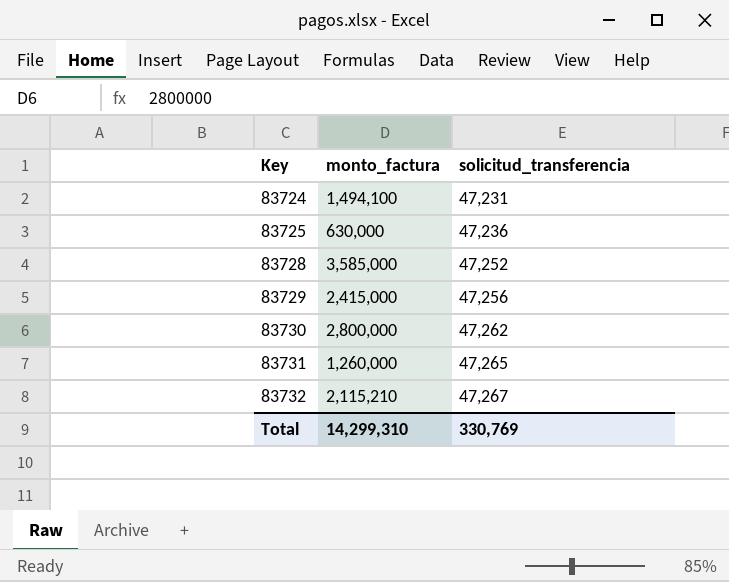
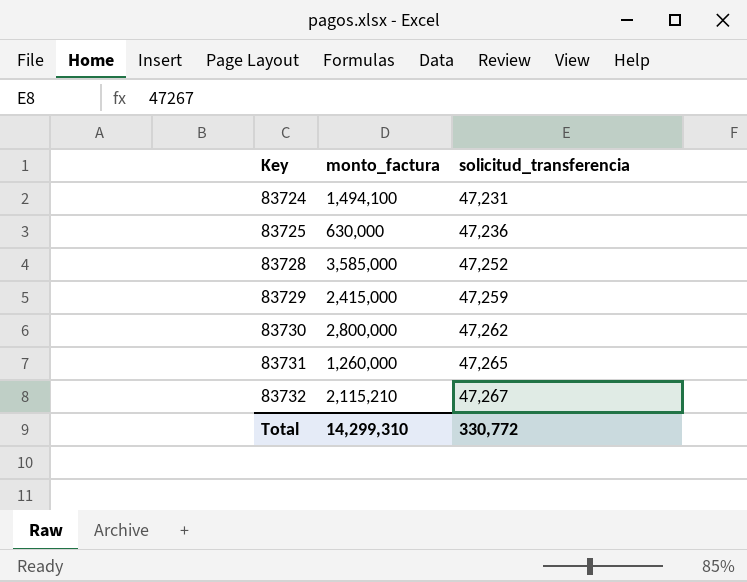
83729 | solicitud_transferencia: 47,256 -> 47,259
Total | solicitud_transferencia: 330,769 -> 330,772

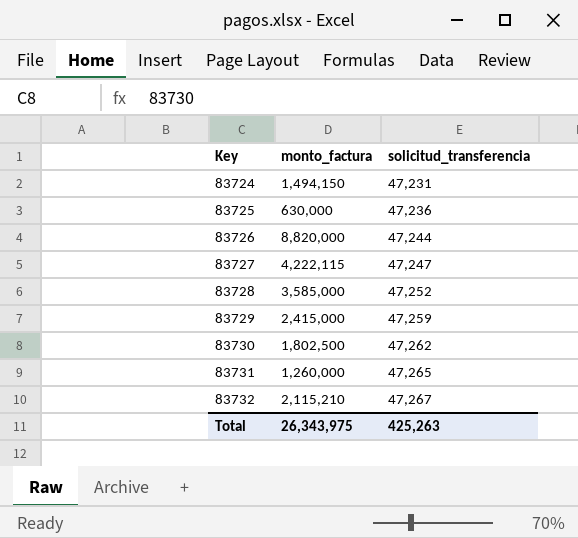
83724 | monto_factura: 1,494,100 -> 1,494,150
row 83726: none -> 8,820,000 | 47,244
row 83727: none -> 4,222,115 | 47,247
83730 | monto_factura: 2,800,000 -> 1,802,500
Total | monto_factura: 14,299,310 -> 26,343,975
Total | solicitud_transferencia: 330,772 -> 425,263

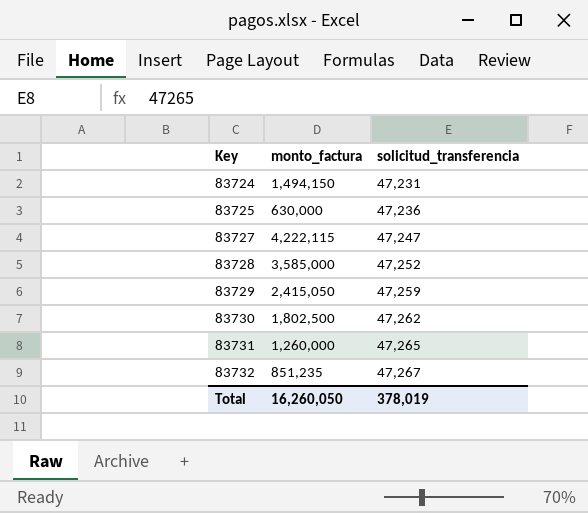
row 83726: 8,820,000 | 47,244 -> none
83729 | monto_factura: 2,415,000 -> 2,415,050
83732 | monto_factura: 2,115,210 -> 851,235
Total | monto_factura: 26,343,975 -> 16,260,050
Total | solicitud_transferencia: 425,263 -> 378,019

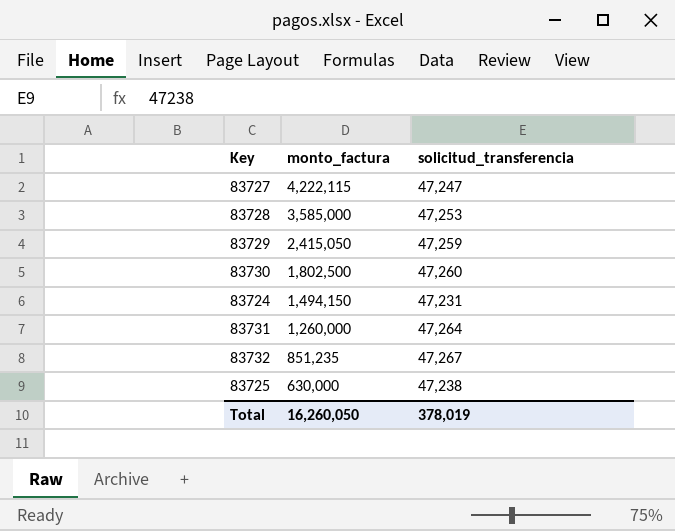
row order: Key ascending -> monto_factura descending
83728 | solicitud_transferencia: 47,252 -> 47,253
83730 | solicitud_transferencia: 47,262 -> 47,260
83731 | solicitud_transferencia: 47,265 -> 47,264
83725 | solicitud_transferencia: 47,236 -> 47,238

